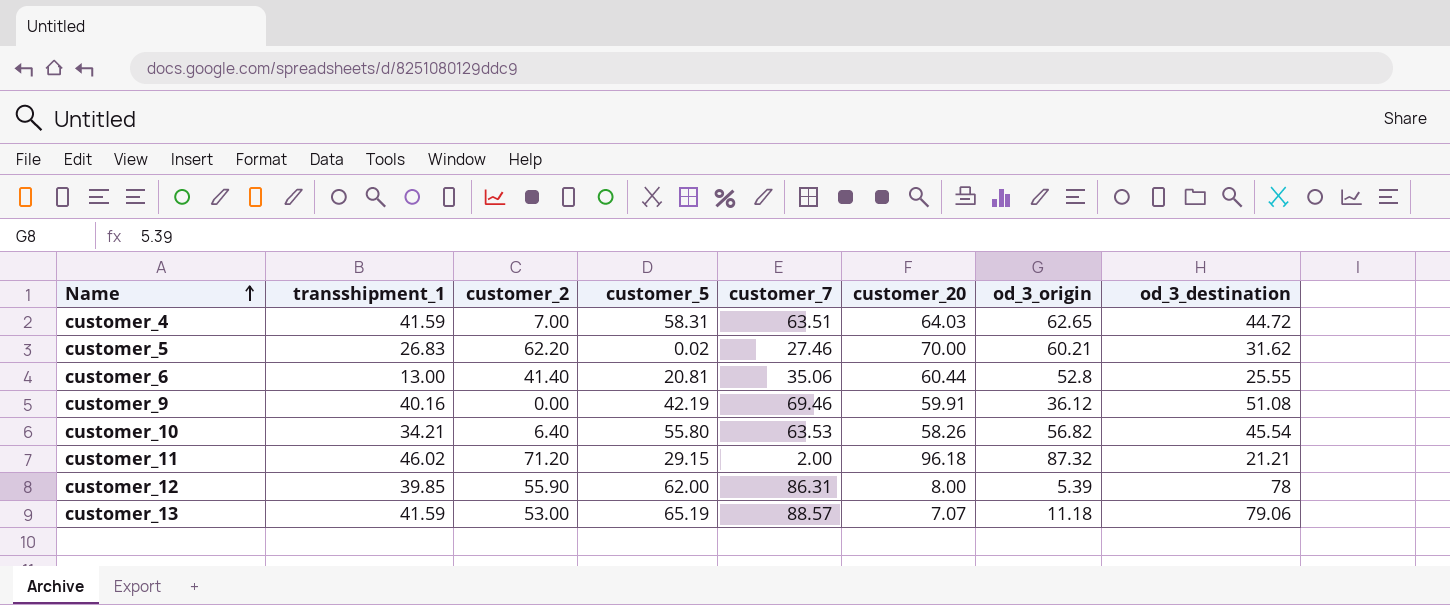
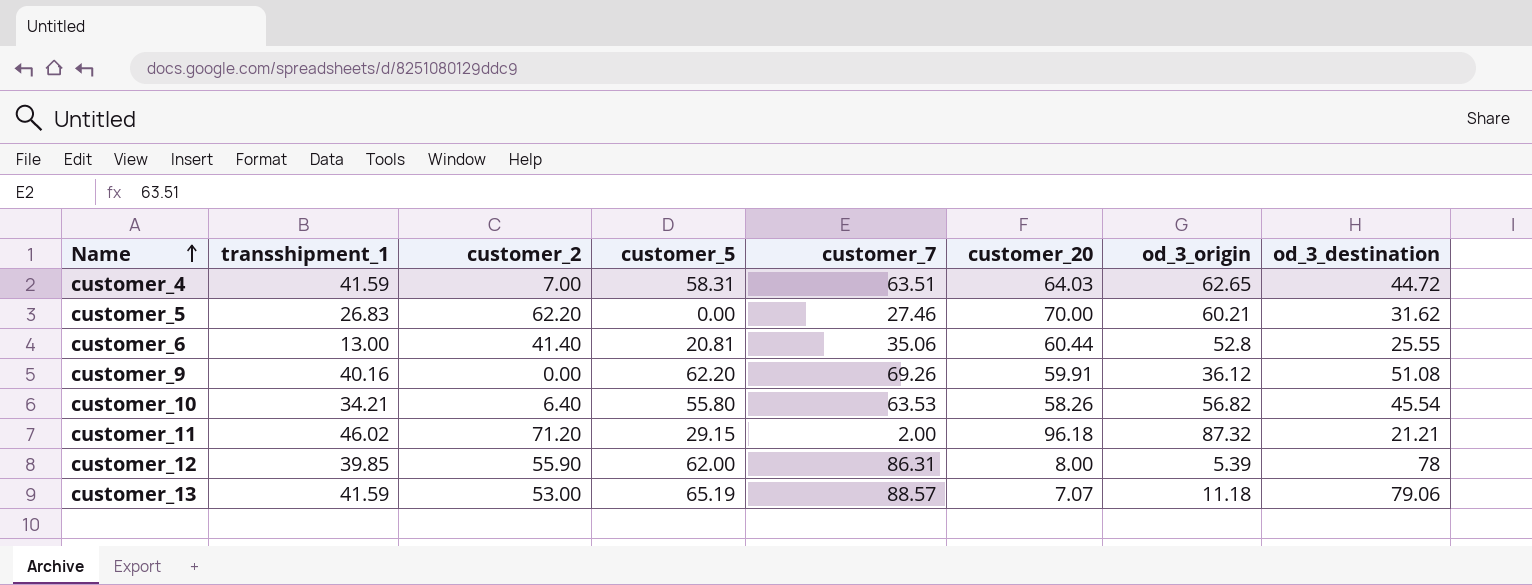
customer_5 | customer_5: 0.02 -> 0.00
customer_9 | customer_5: 42.19 -> 62.20
customer_9 | customer_7: 69.46 -> 69.26

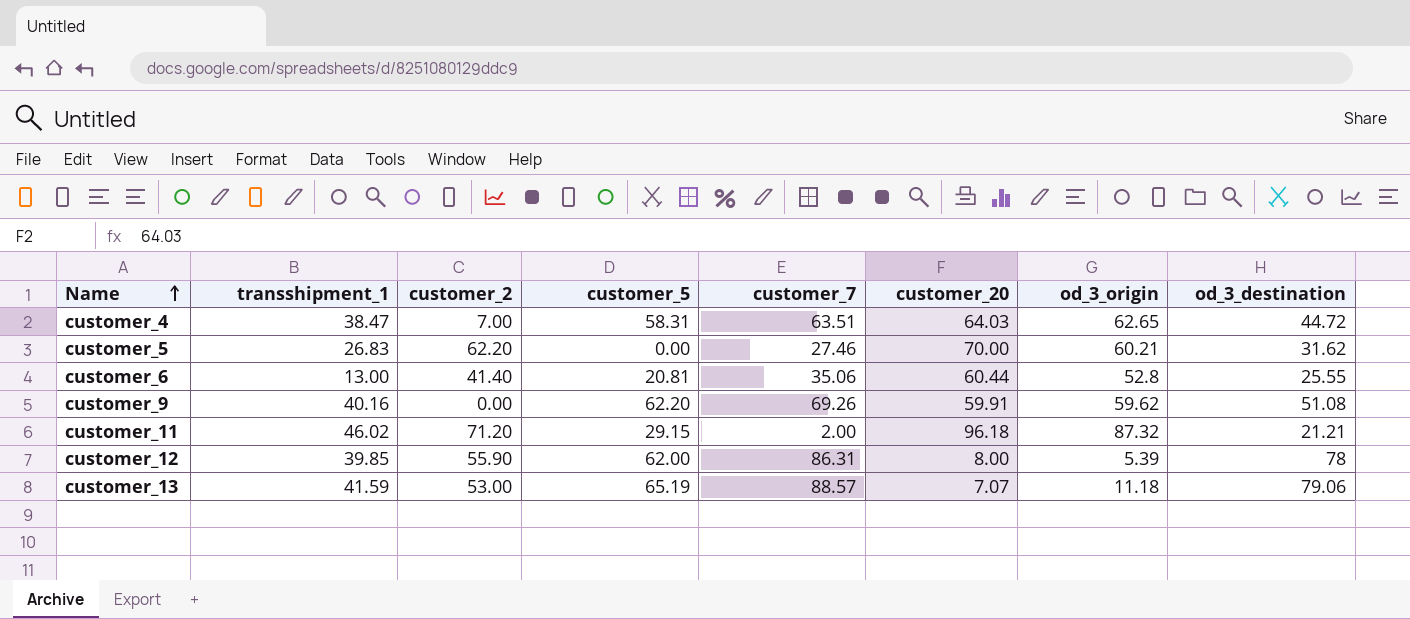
row customer_10: 34.21 | 6.40 | 55.80 | 63.53 | 58.26 | 56.82 | 45.54 -> none
customer_4 | transshipment_1: 41.59 -> 38.47
customer_9 | od_3_origin: 36.12 -> 59.62

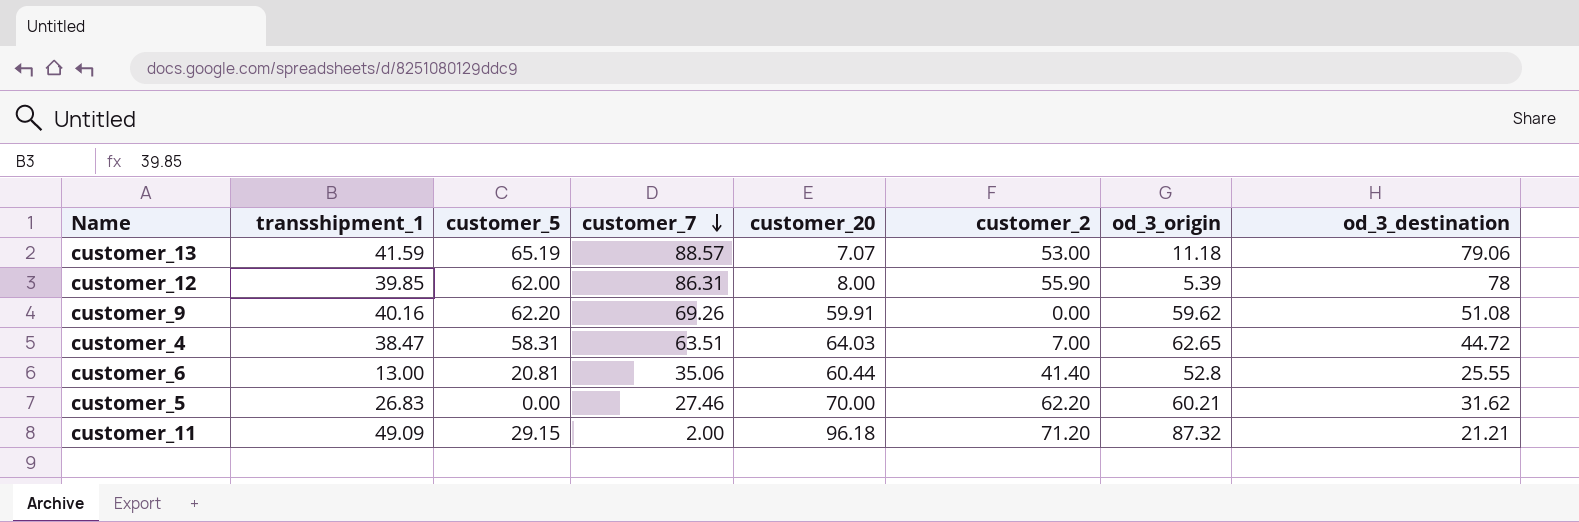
row order: Name ascending -> customer_7 descending
column customer_2 | position: 3 -> 6
customer_11 | transshipment_1: 46.02 -> 49.09

